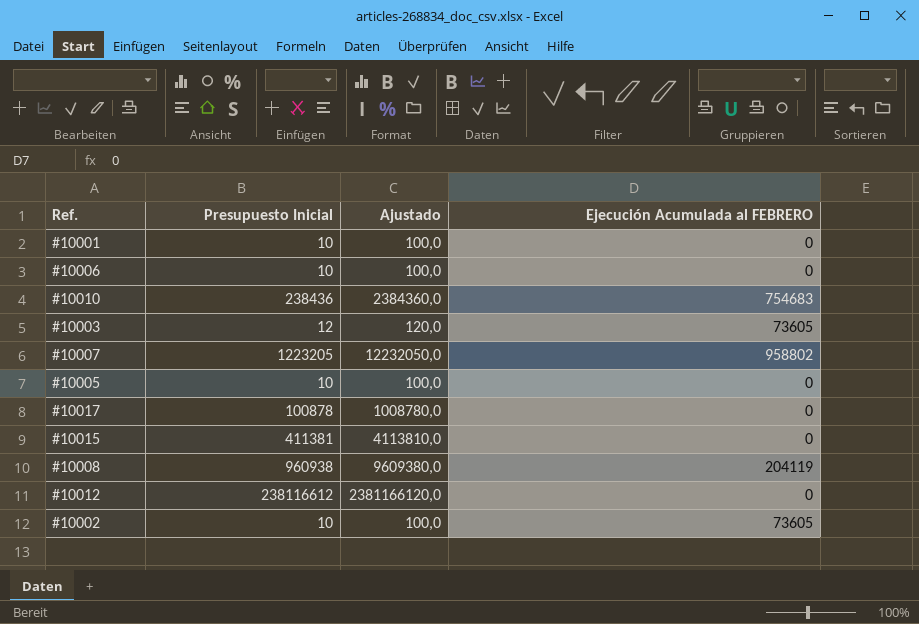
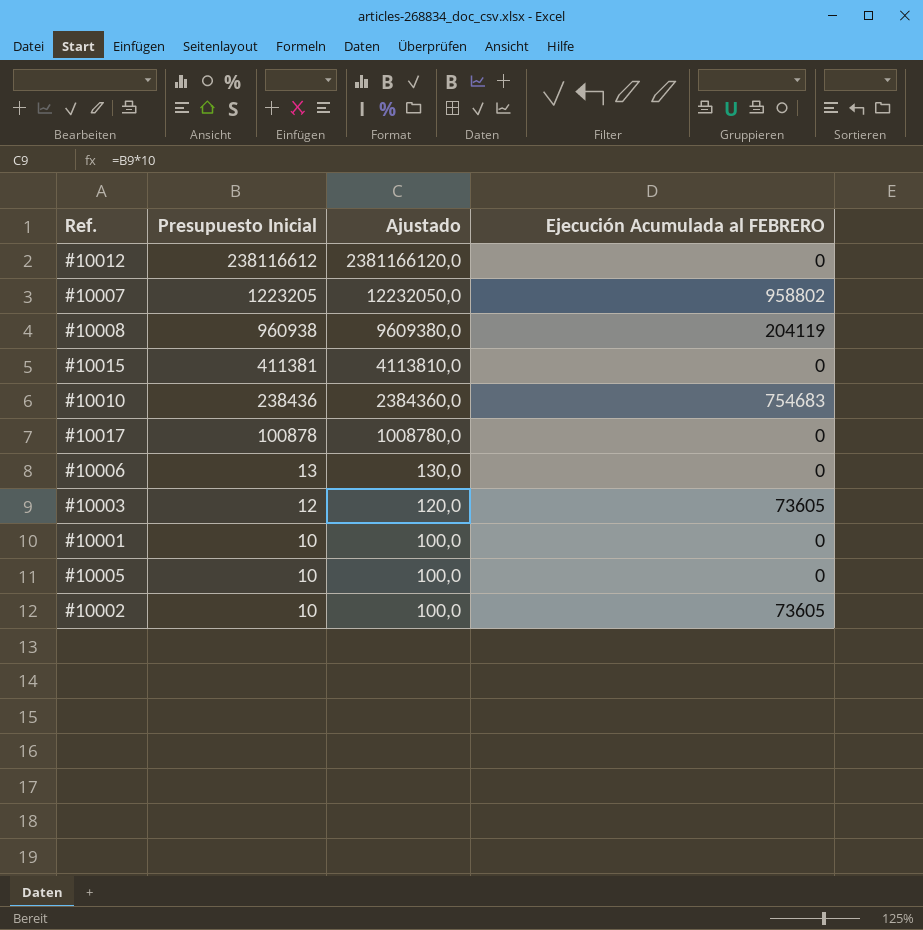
row order: none -> Presupuesto Inicial descending
#10006 | Presupuesto Inicial: 10 -> 13
#10006 | Ajustado: 100,0 -> 130,0

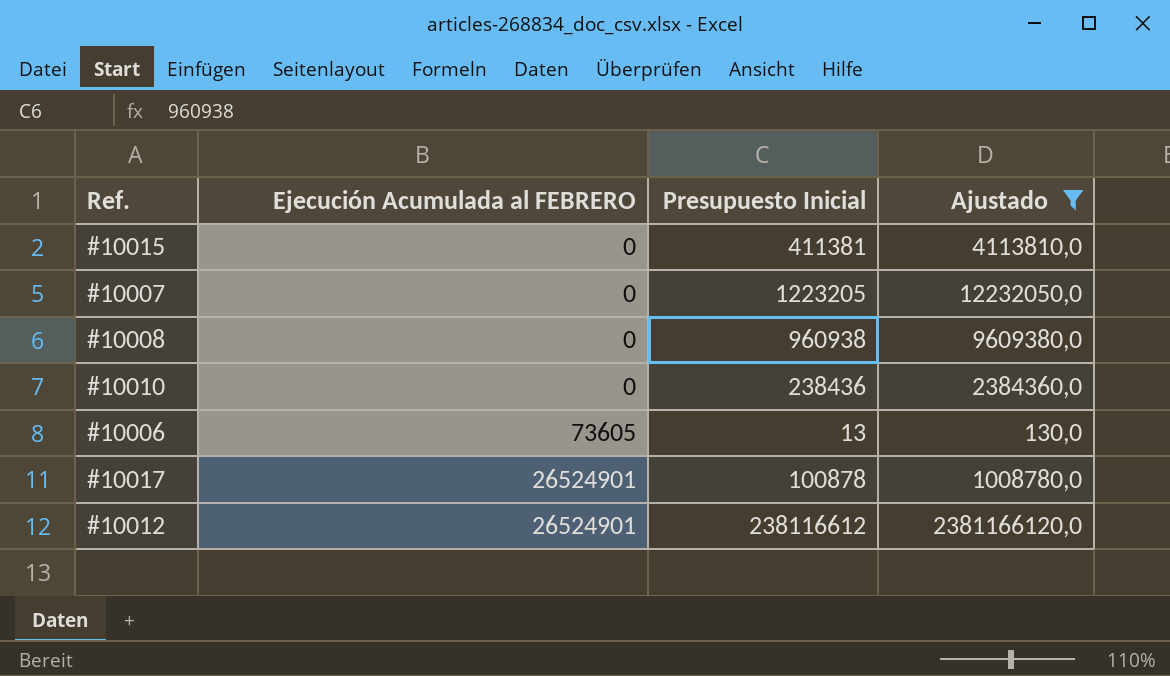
filter: none -> Ajustado >= 130,0
row order: Presupuesto Inicial descending -> Ejecución Acumulada al FEBRERO ascending
column Ejecución Acumulada al FEBRERO | position: 4 -> 2
#10007 | Ejecución Acumulada al FEBRERO: 958802 -> 0
#10008 | Ejecución Acumulada al FEBRERO: 204119 -> 0
#10010 | Ejecución Acumulada al FEBRERO: 754683 -> 0
#10006 | Ejecución Acumulada al FEBRERO: 0 -> 73605
#10017 | Ejecución Acumulada al FEBRERO: 0 -> 26524901
#10012 | Ejecución Acumulada al FEBRERO: 0 -> 26524901

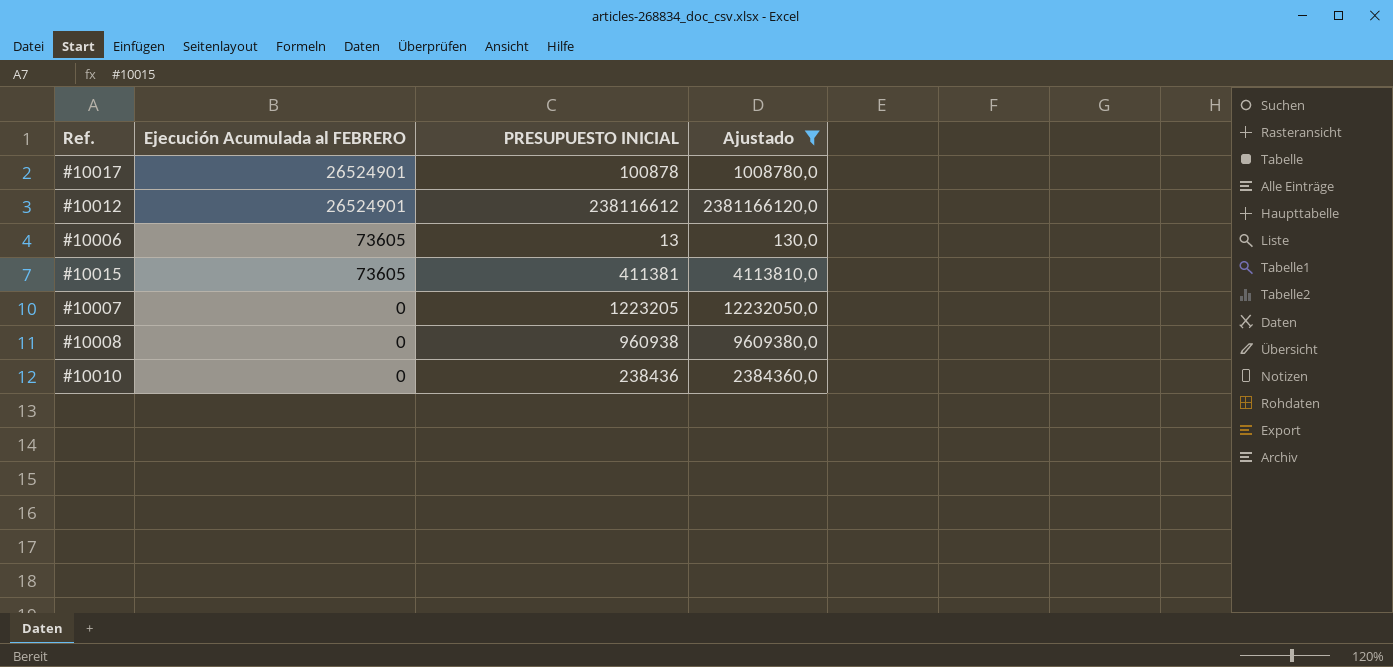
row order: Ejecución Acumulada al FEBRERO ascending -> Ejecución Acumulada al FEBRERO descending
column name: Presupuesto Inicial -> PRESUPUESTO INICIAL
#10015 | Ejecución Acumulada al FEBRERO: 0 -> 73605

